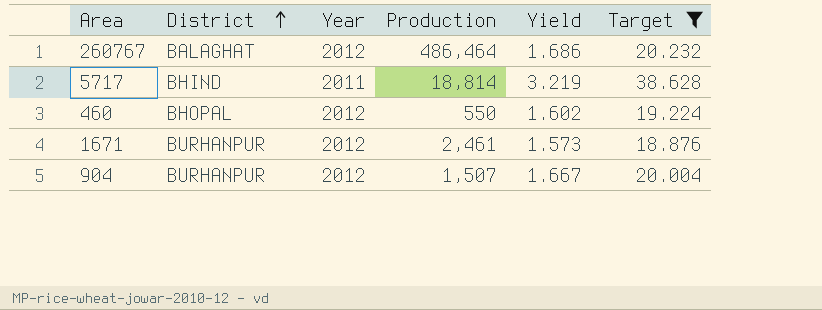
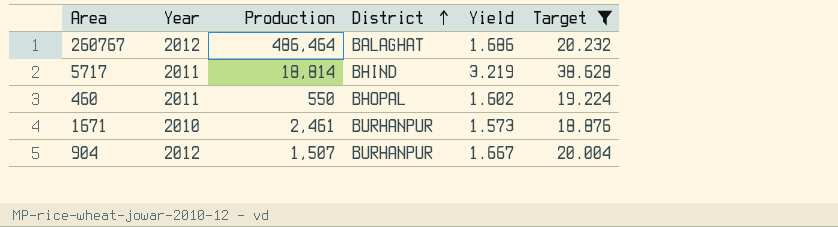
column District | position: 2 -> 4
460 | Year: 2012 -> 2011
1671 | Year: 2012 -> 2010

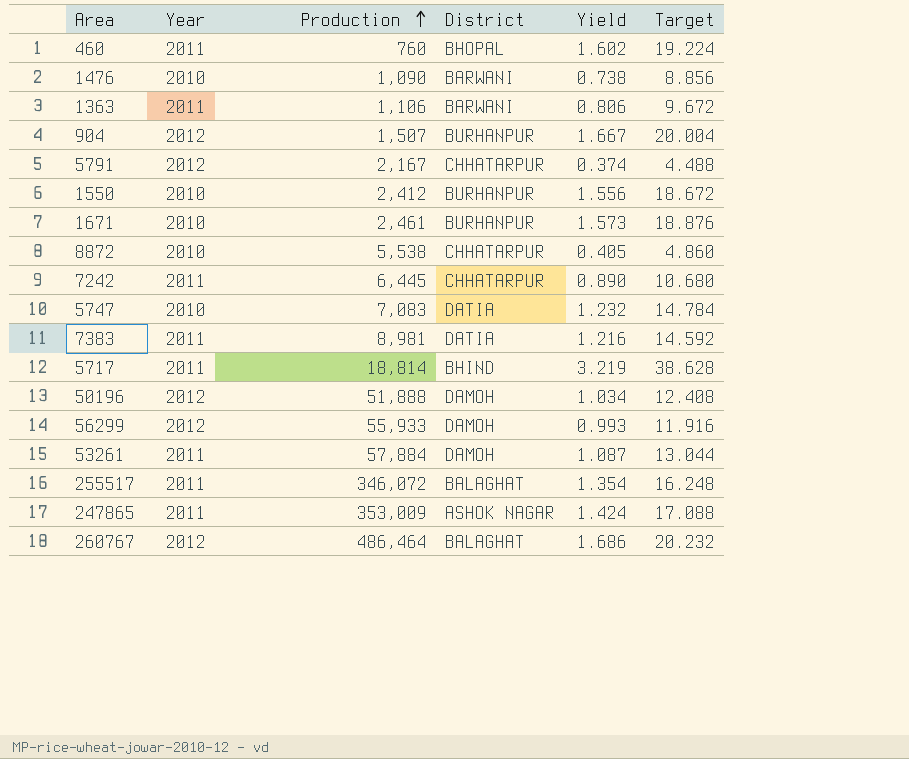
filter: Target >= 18.876 -> none
row order: District ascending -> Production ascending
460 | Production: 550 -> 760

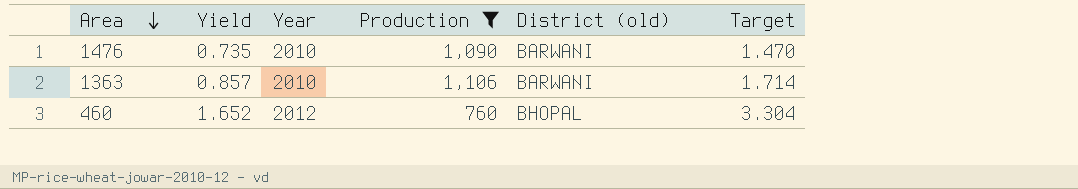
filter: none -> Production <= 1,106
row order: Production ascending -> Area descending
column Yield | position: 5 -> 2
column name: District -> District (old)
column Target | formula: [Yield] * 12 -> [Yield] * 2
1476 | Yield: 0.738 -> 0.735
1363 | Yield: 0.806 -> 0.857
1363 | Year: 2011 -> 2010
460 | Yield: 1.602 -> 1.652
460 | Year: 2011 -> 2012

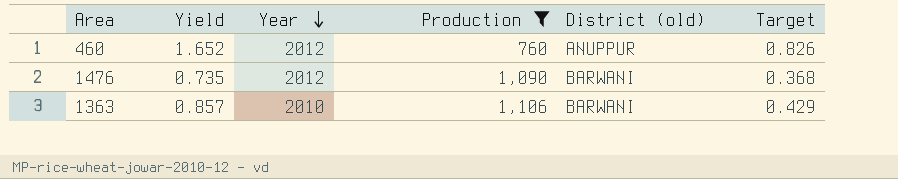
row order: Area descending -> Year descending
column Target | formula: [Yield] * 2 -> [Yield] * 0.5
460 | District (old): BHOPAL -> ANUPPUR
1476 | Year: 2010 -> 2012

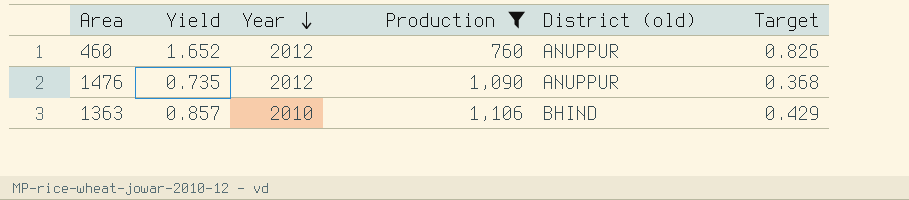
1476 | District (old): BARWANI -> ANUPPUR
1363 | District (old): BARWANI -> BHIND

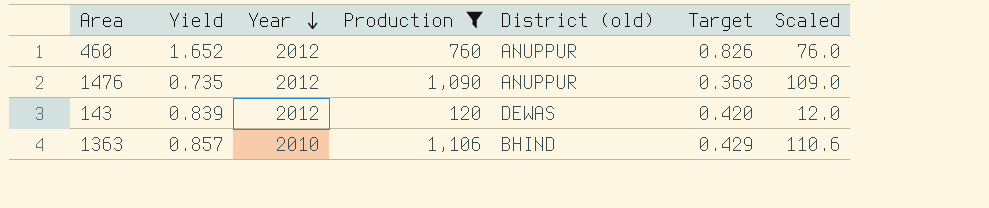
column Scaled | formula: none -> [Production] * 0.1
row 143: none -> 0.839 | 2012 | 120 | DEWAS | 0.420 | 12.0

